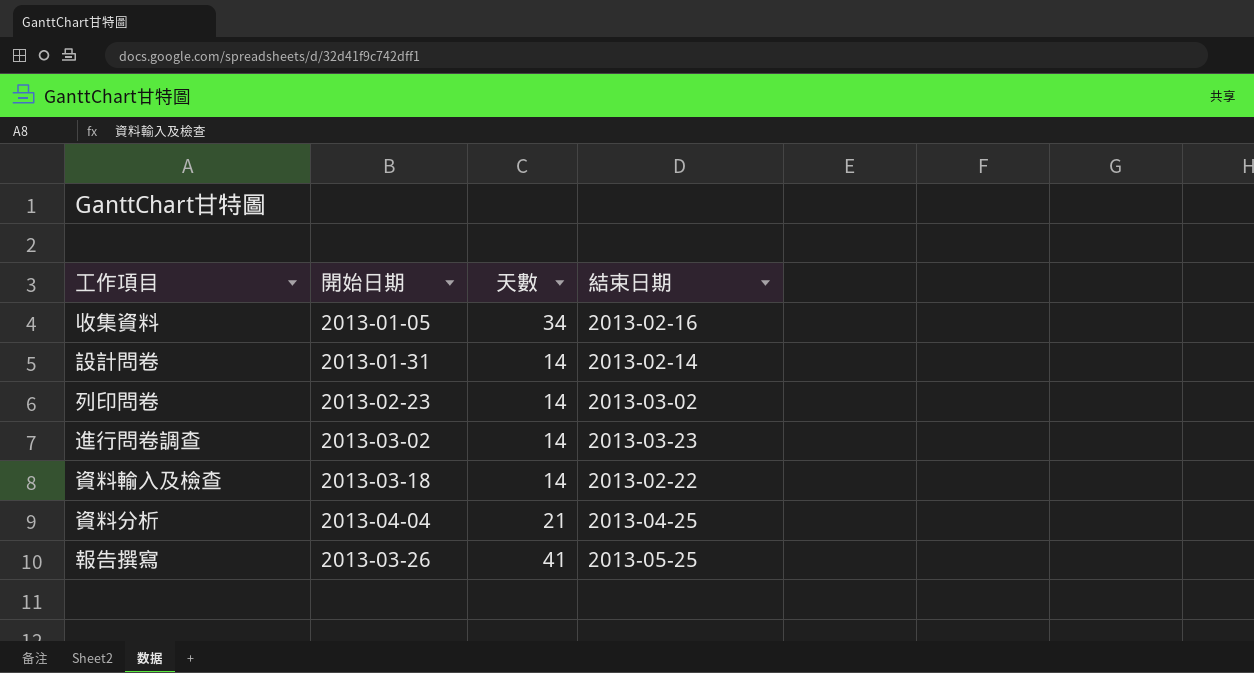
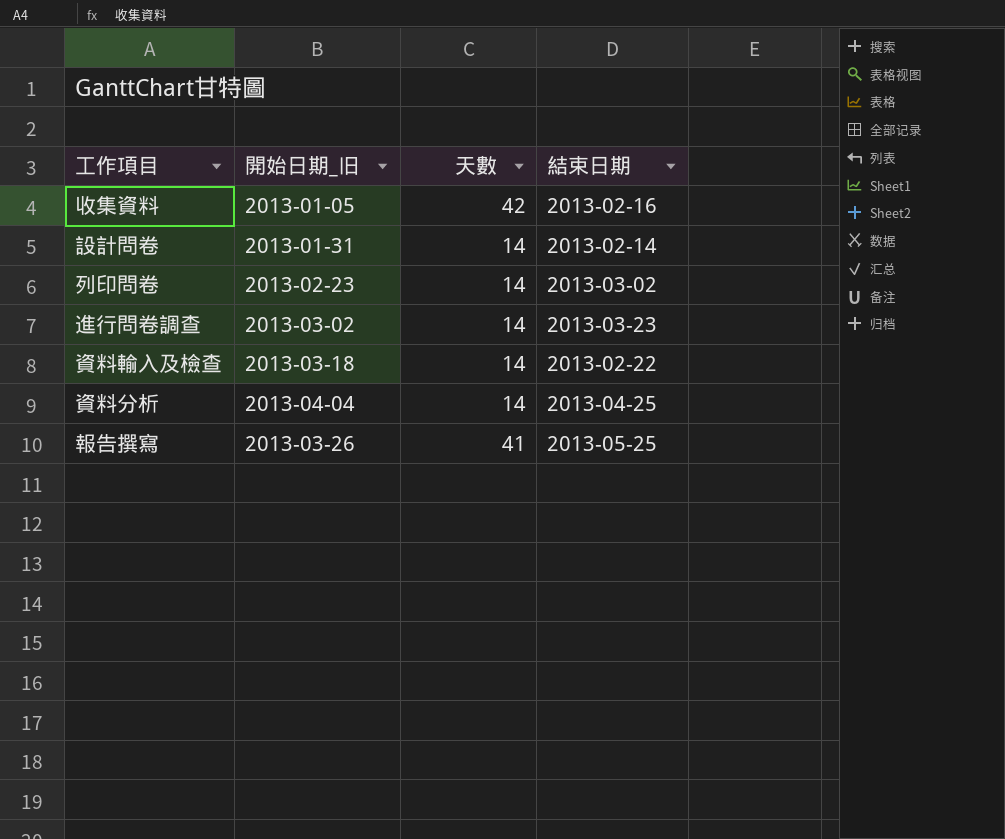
column name: 開始日期 -> 開始日期_旧
收集資料 | 天數: 34 -> 42
資料分析 | 天數: 21 -> 14

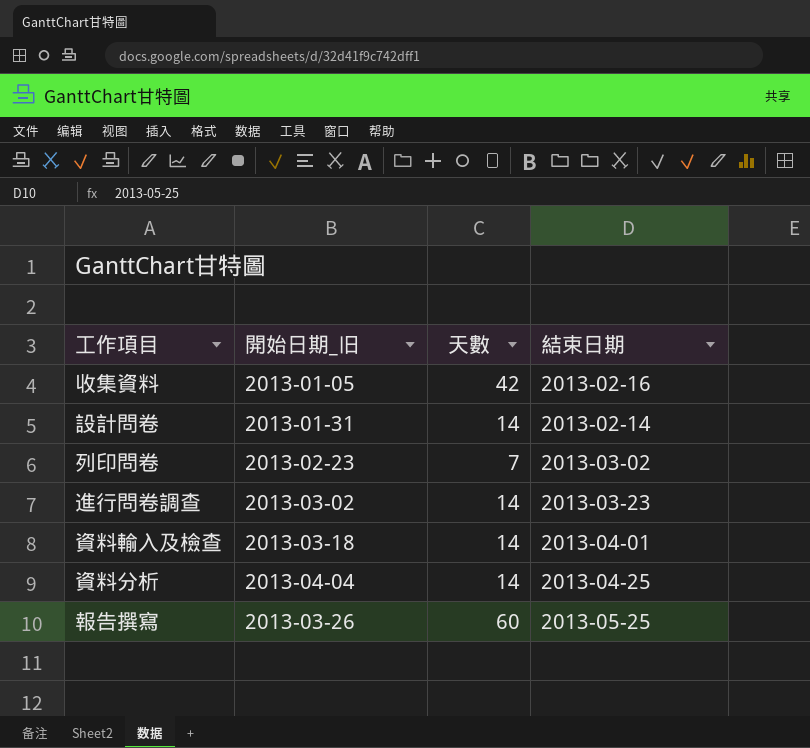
列印問卷 | 天數: 14 -> 7
資料輸入及檢查 | 結束日期: 2013-02-22 -> 2013-04-01
報告撰寫 | 天數: 41 -> 60

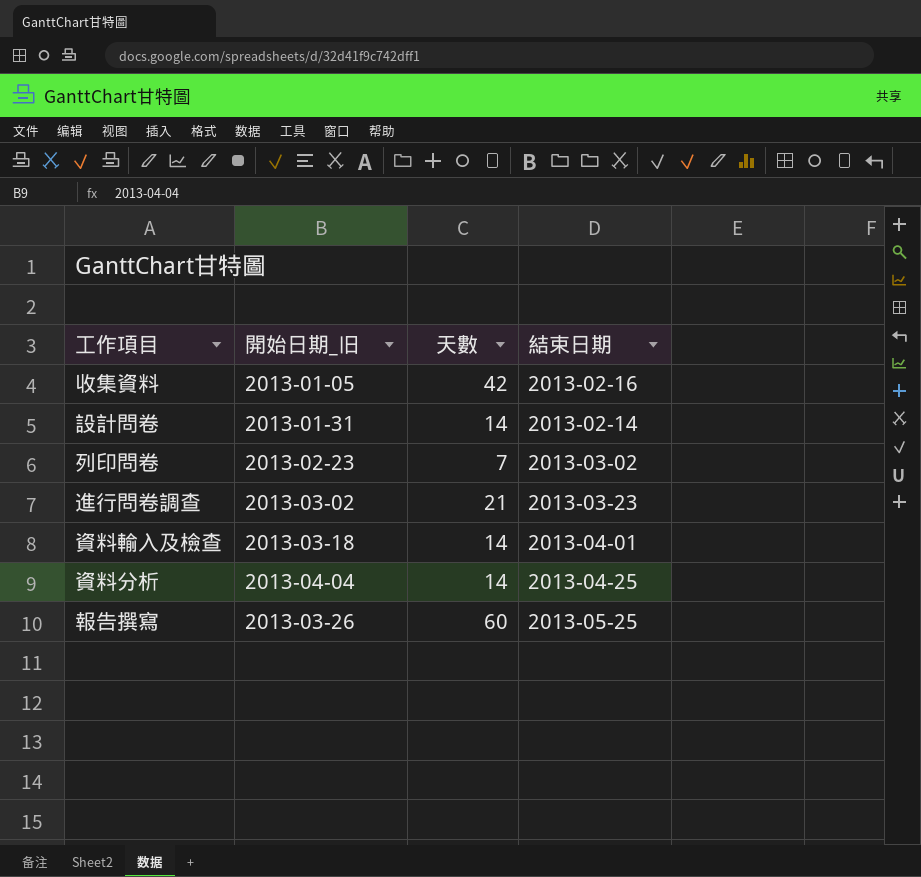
進行問卷調查 | 天數: 14 -> 21

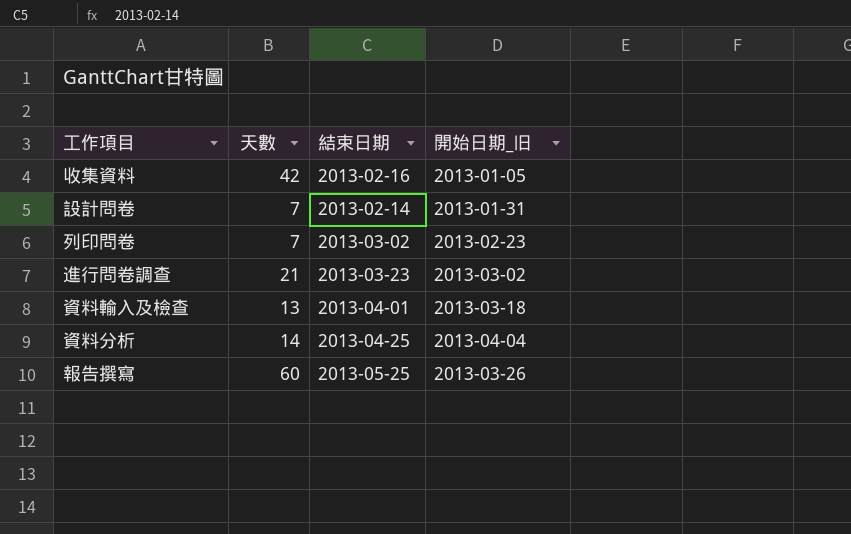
column 開始日期_旧 | position: 2 -> 4
設計問卷 | 天數: 14 -> 7
資料輸入及檢查 | 天數: 14 -> 13

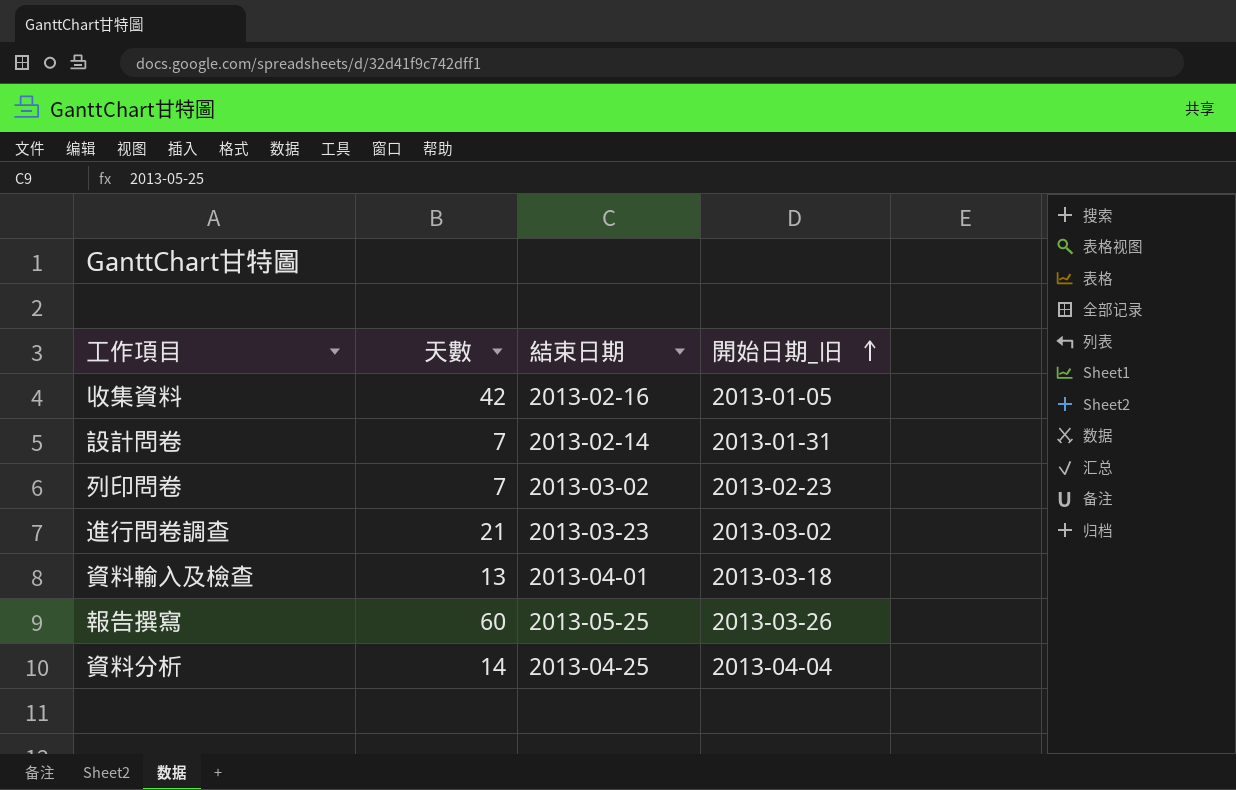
row order: none -> 開始日期_旧 ascending

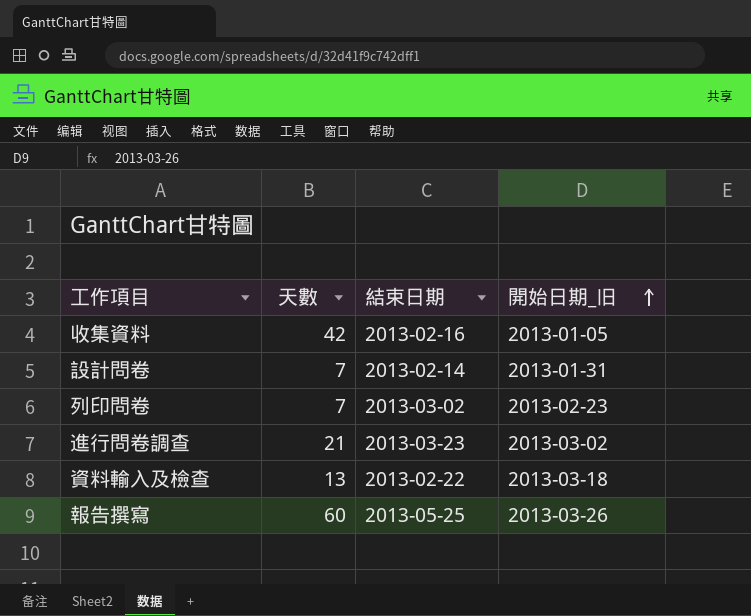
row 資料分析: 14 | 2013-04-25 | 2013-04-04 -> none
資料輸入及檢查 | 結束日期: 2013-04-01 -> 2013-02-22

